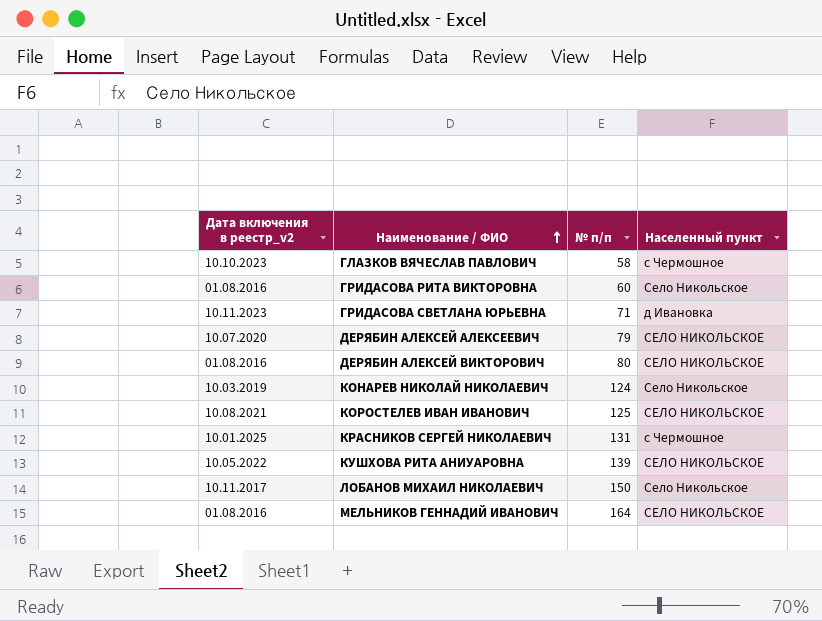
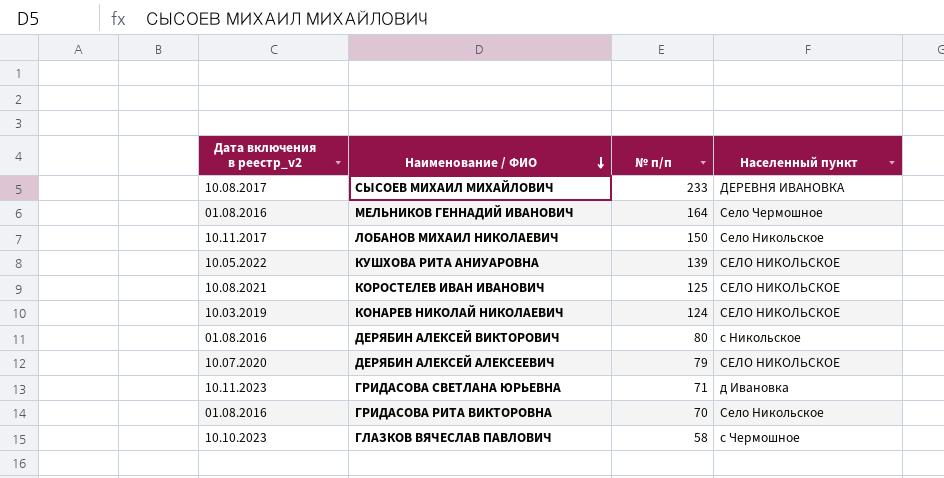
row order: Наименование / ФИО ascending -> Наименование / ФИО descending
row КРАСНИКОВ СЕРГЕЙ НИКОЛАЕВИЧ: 10.01.2025 | 131 | с Чермошное -> none
row СЫСОЕВ МИХАИЛ МИХАЙЛОВИЧ: none -> 10.08.2017 | 233 | ДЕРЕВНЯ ИВАНОВКА
МЕЛЬНИКОВ ГЕННАДИЙ ИВАНОВИЧ | Населенный пункт: СЕЛО НИКОЛЬСКОЕ -> Село Чермошное
КОНАРЕВ НИКОЛАЙ НИКОЛАЕВИЧ | Населенный пункт: Село Никольское -> СЕЛО НИКОЛЬСКОЕ
ДЕРЯБИН АЛЕКСЕЙ ВИКТОРОВИЧ | Населенный пункт: СЕЛО НИКОЛЬСКОЕ -> с Никольское
ГРИДАСОВА РИТА ВИКТОРОВНА | № п/п: 60 -> 70

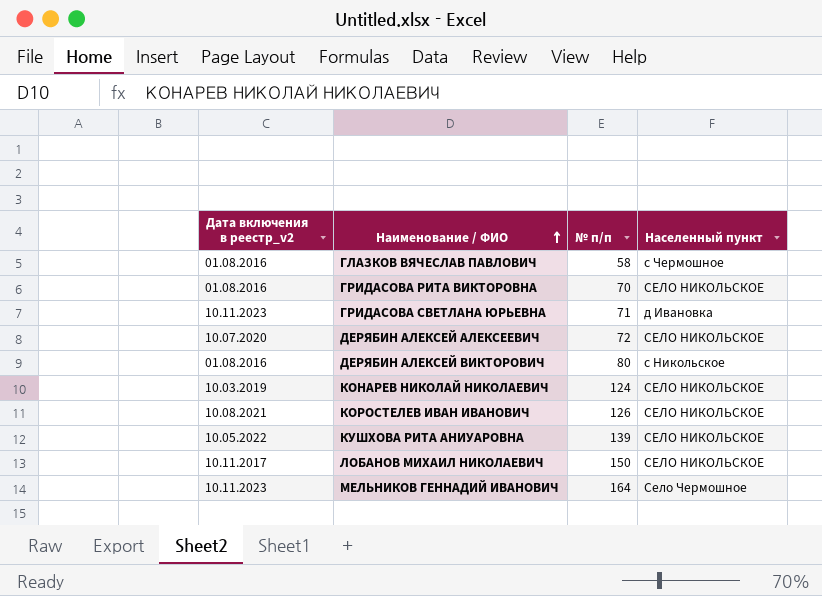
row order: Наименование / ФИО descending -> Наименование / ФИО ascending
row СЫСОЕВ МИХАИЛ МИХАЙЛОВИЧ: 10.08.2017 | 233 | ДЕРЕВНЯ ИВАНОВКА -> none
ГЛАЗКОВ ВЯЧЕСЛАВ ПАВЛОВИЧ | Дата включения в реестр_v2: 10.10.2023 -> 01.08.2016
ГРИДАСОВА РИТА ВИКТОРОВНА | Населенный пункт: Село Никольское -> СЕЛО НИКОЛЬСКОЕ
ДЕРЯБИН АЛЕКСЕЙ АЛЕКСЕЕВИЧ | № п/п: 79 -> 72
КОРОСТЕЛЕВ ИВАН ИВАНОВИЧ | № п/п: 125 -> 126
ЛОБАНОВ МИХАИЛ НИКОЛАЕВИЧ | Населенный пункт: Село Никольское -> СЕЛО НИКОЛЬСКОЕ
МЕЛЬНИКОВ ГЕННАДИЙ ИВАНОВИЧ | Дата включения в реестр_v2: 01.08.2016 -> 10.11.2023

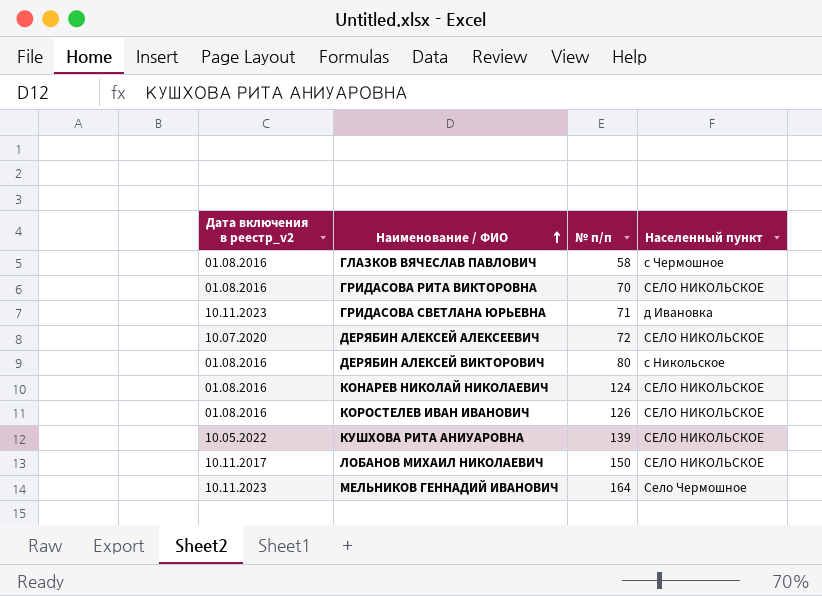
КОНАРЕВ НИКОЛАЙ НИКОЛАЕВИЧ | Дата включения в реестр_v2: 10.03.2019 -> 01.08.2016
КОРОСТЕЛЕВ ИВАН ИВАНОВИЧ | Дата включения в реестр_v2: 10.08.2021 -> 01.08.2016

